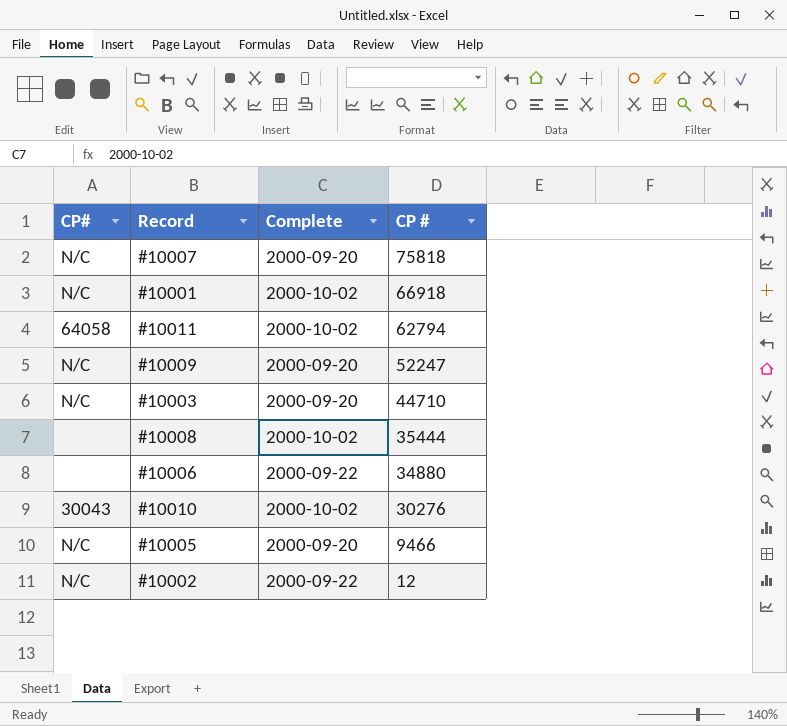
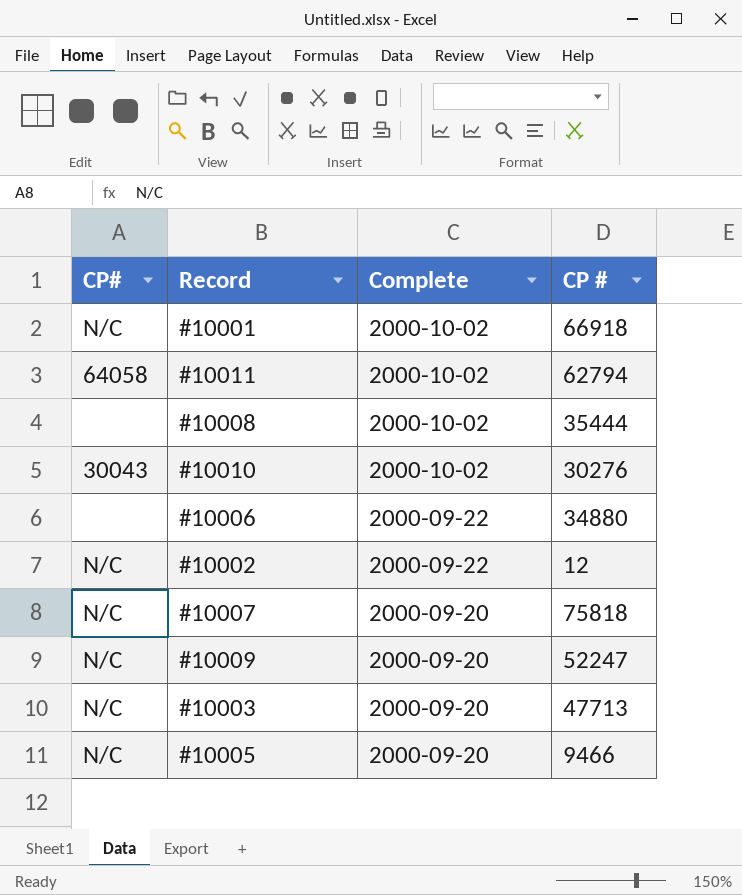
row order: CP # descending -> Complete descending
#10003 | CP #: 44710 -> 47713

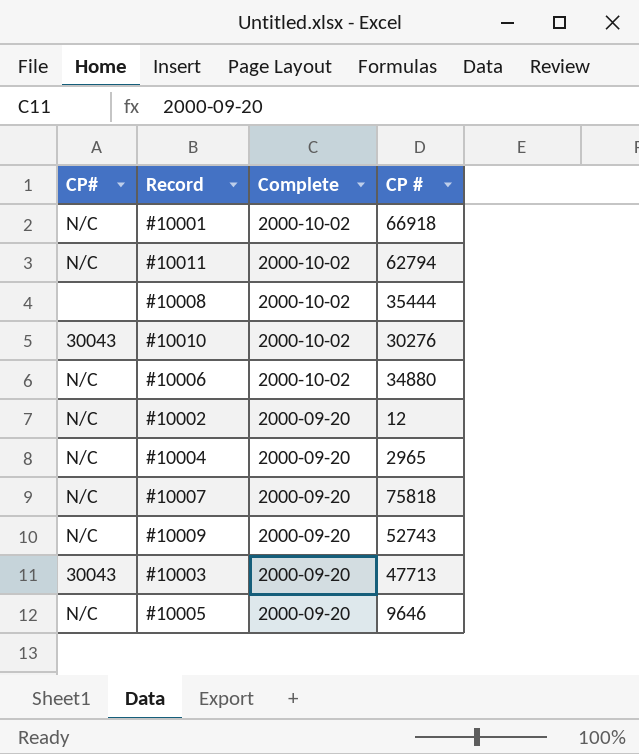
#10011 | CP#: 64058 -> N/C
#10006 | CP#: none -> N/C
#10006 | Complete: 2000-09-22 -> 2000-10-02
#10002 | Complete: 2000-09-22 -> 2000-09-20
row #10004: none -> N/C | 2000-09-20 | 2965
#10009 | CP #: 52247 -> 52743
#10003 | CP#: N/C -> 30043
#10005 | CP #: 9466 -> 9646

